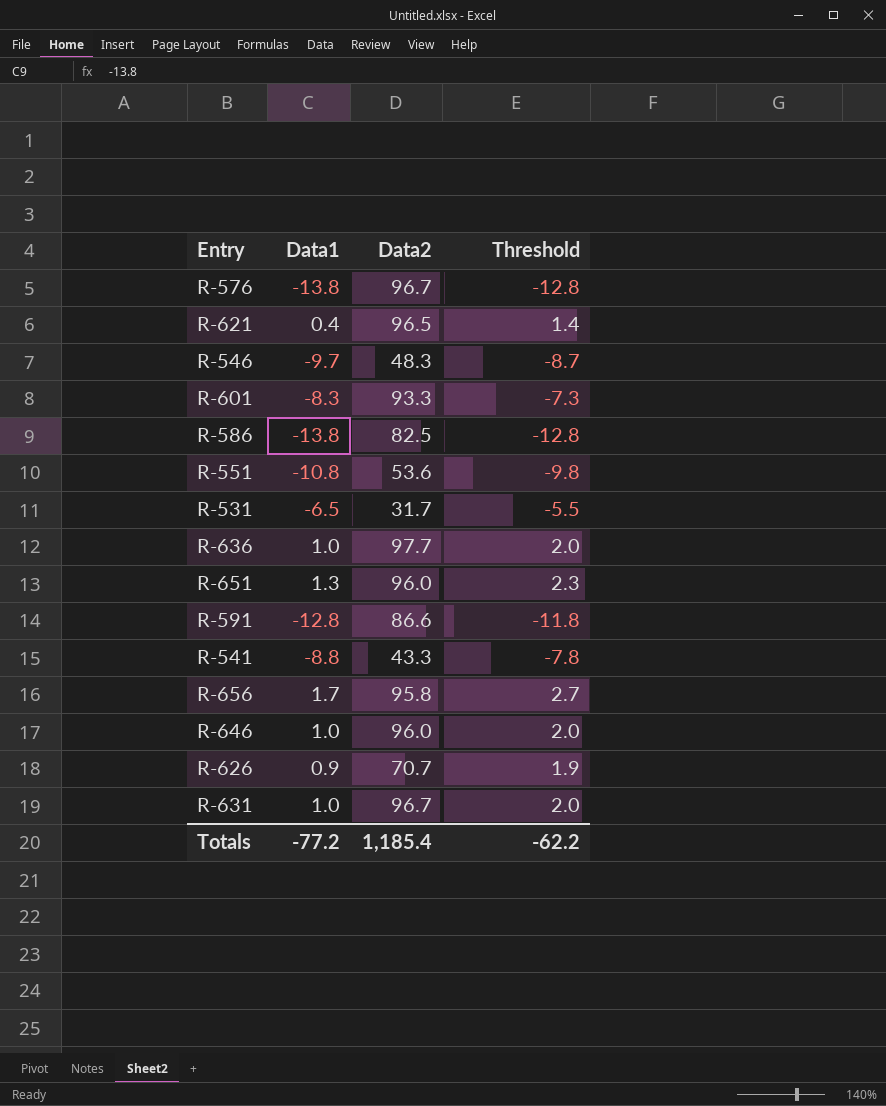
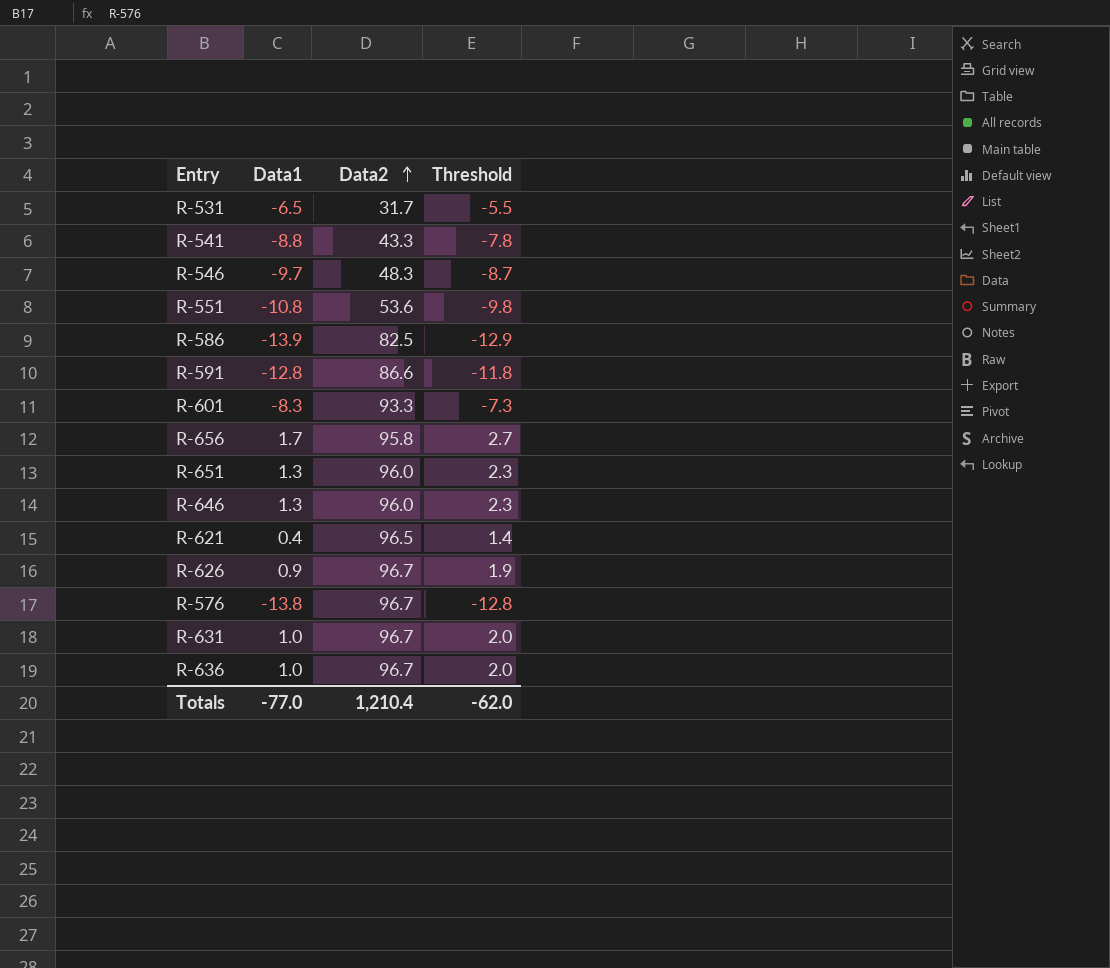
row order: none -> Data2 ascending
R-586 | Data1: -13.8 -> -13.9
R-586 | Threshold: -12.8 -> -12.9
R-646 | Data1: 1.0 -> 1.3
R-646 | Threshold: 2.0 -> 2.3
R-626 | Data2: 70.7 -> 96.7
R-636 | Data2: 97.7 -> 96.7
Totals | Data1: -77.2 -> -77.0
Totals | Data2: 1,185.4 -> 1,210.4
Totals | Threshold: -62.2 -> -62.0

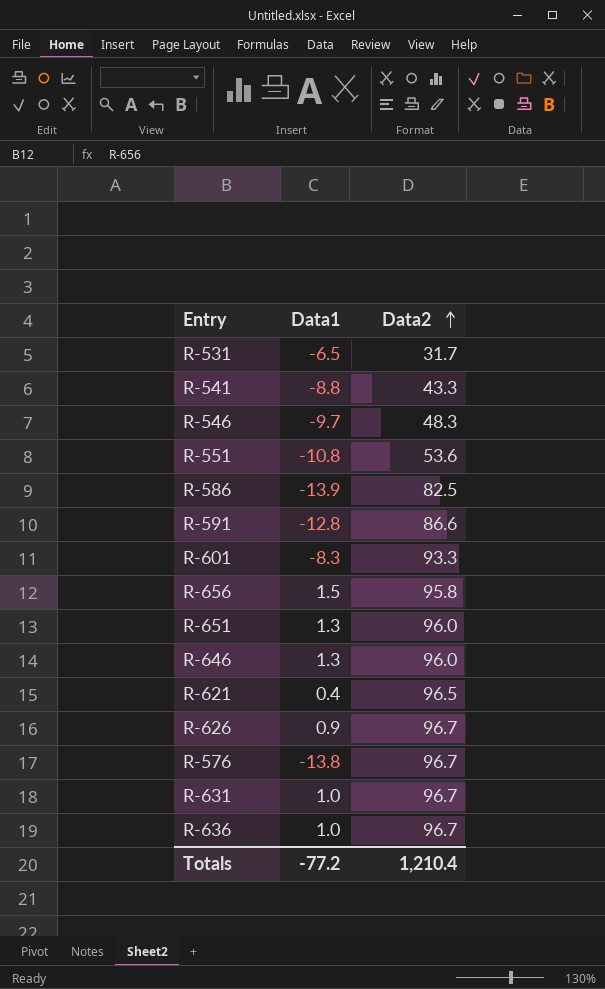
column Threshold | formula: [Data1] + 1 -> none
R-656 | Data1: 1.7 -> 1.5
Totals | Data1: -77.0 -> -77.2

